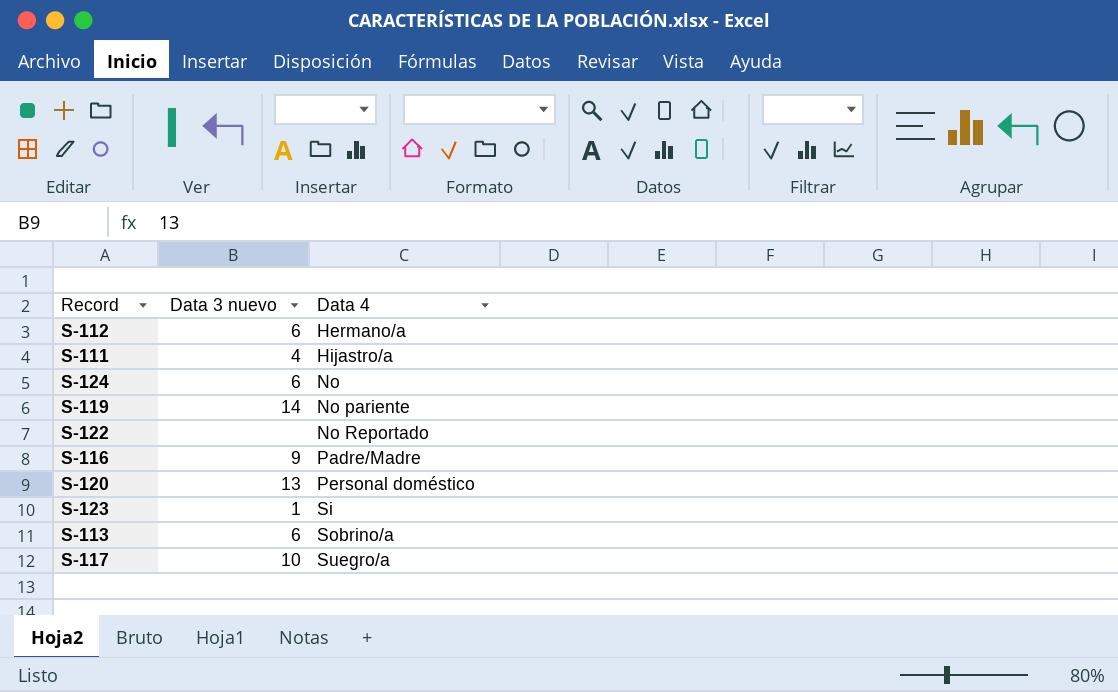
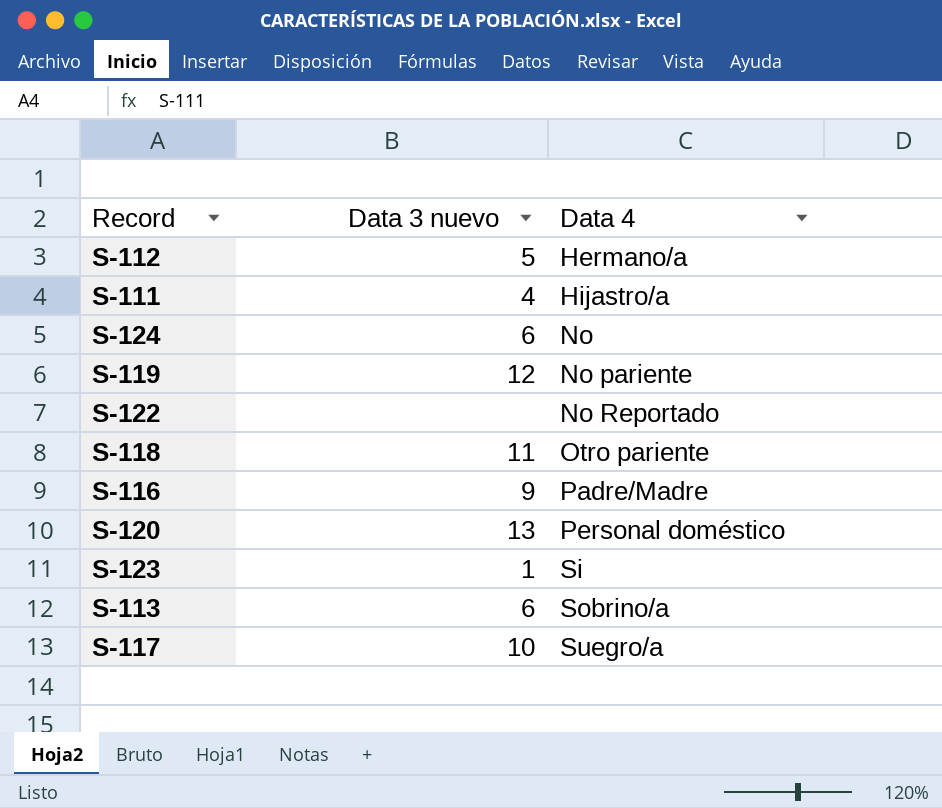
S-112 | Data 3 nuevo: 6 -> 5
S-119 | Data 3 nuevo: 14 -> 12
row S-118: none -> 11 | Otro pariente

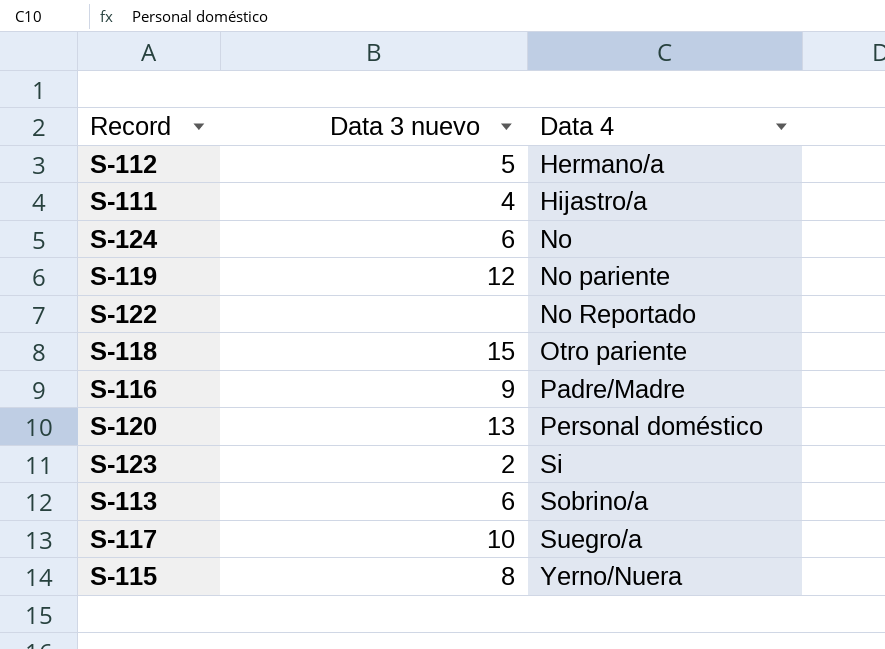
S-118 | Data 3 nuevo: 11 -> 15
S-123 | Data 3 nuevo: 1 -> 2
row S-115: none -> 8 | Yerno/Nuera

